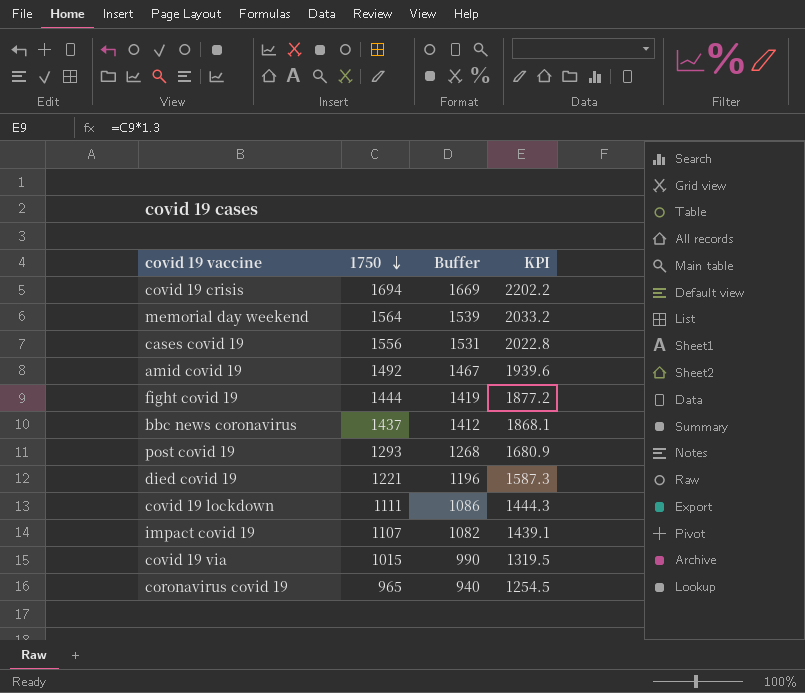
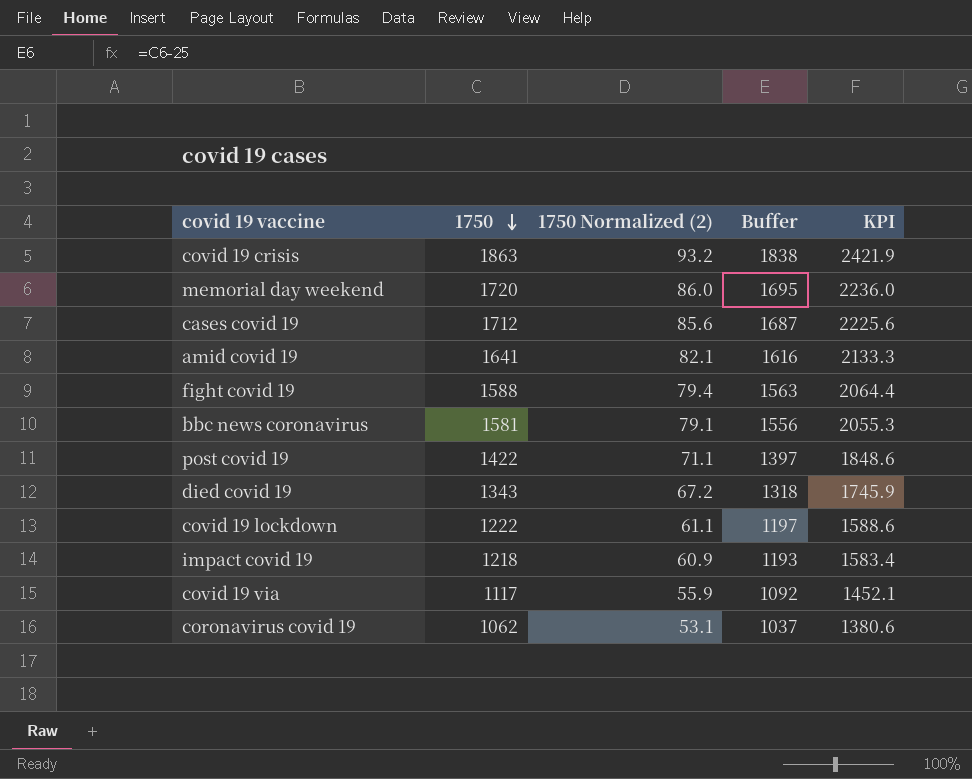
column 1750 Normalized (2) | formula: none -> [1750] * 0.05
covid 19 crisis | 1750: 1694 -> 1863
covid 19 crisis | Buffer: 1669 -> 1838
covid 19 crisis | KPI: 2202.2 -> 2421.9
memorial day weekend | 1750: 1564 -> 1720
memorial day weekend | Buffer: 1539 -> 1695
memorial day weekend | KPI: 2033.2 -> 2236.0
cases covid 19 | 1750: 1556 -> 1712
cases covid 19 | Buffer: 1531 -> 1687
cases covid 19 | KPI: 2022.8 -> 2225.6
amid covid 19 | 1750: 1492 -> 1641
amid covid 19 | Buffer: 1467 -> 1616
amid covid 19 | KPI: 1939.6 -> 2133.3
fight covid 19 | 1750: 1444 -> 1588
fight covid 19 | Buffer: 1419 -> 1563
fight covid 19 | KPI: 1877.2 -> 2064.4
bbc news coronavirus | 1750: 1437 -> 1581
bbc news coronavirus | Buffer: 1412 -> 1556
bbc news coronavirus | KPI: 1868.1 -> 2055.3
post covid 19 | 1750: 1293 -> 1422
post covid 19 | Buffer: 1268 -> 1397
post covid 19 | KPI: 1680.9 -> 1848.6
died covid 19 | 1750: 1221 -> 1343
died covid 19 | Buffer: 1196 -> 1318
died covid 19 | KPI: 1587.3 -> 1745.9
covid 19 lockdown | 1750: 1111 -> 1222
covid 19 lockdown | Buffer: 1086 -> 1197
covid 19 lockdown | KPI: 1444.3 -> 1588.6
impact covid 19 | 1750: 1107 -> 1218
impact covid 19 | Buffer: 1082 -> 1193
impact covid 19 | KPI: 1439.1 -> 1583.4
covid 19 via | 1750: 1015 -> 1117
covid 19 via | Buffer: 990 -> 1092
covid 19 via | KPI: 1319.5 -> 1452.1
coronavirus covid 19 | 1750: 965 -> 1062
coronavirus covid 19 | Buffer: 940 -> 1037
coronavirus covid 19 | KPI: 1254.5 -> 1380.6

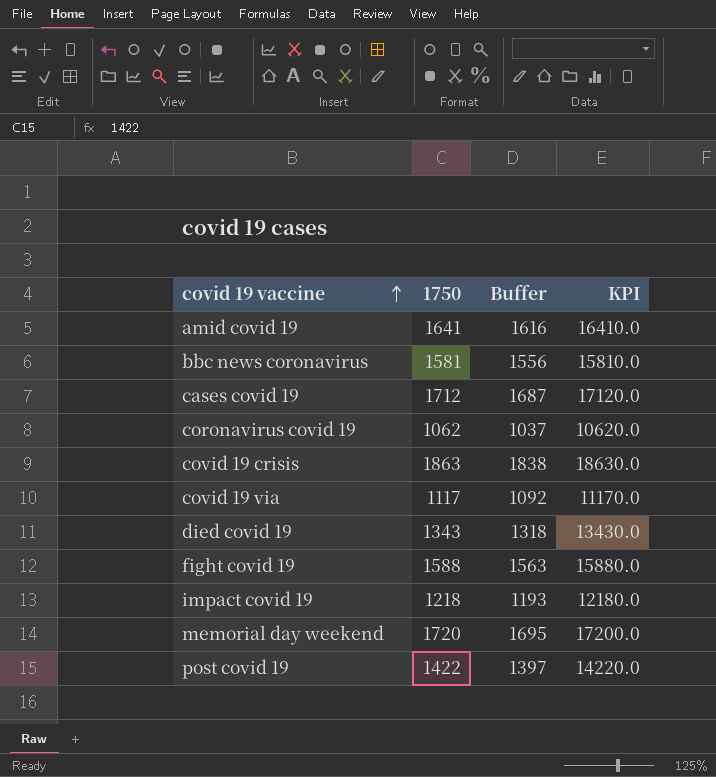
row order: 1750 descending -> covid 19 vaccine ascending
column 1750 Normalized (2) | formula: [1750] * 0.05 -> none
column KPI | formula: [1750] * 1.3 -> [1750] * 10
row covid 19 lockdown: 1222 | 61.1 | 1197 | 1588.6 -> none

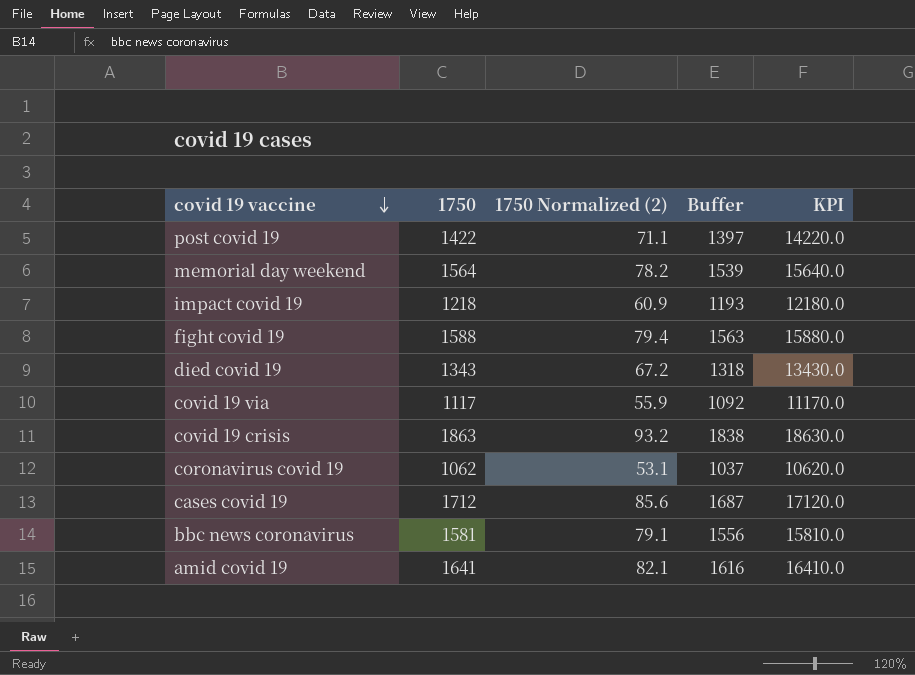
row order: covid 19 vaccine ascending -> covid 19 vaccine descending
column 1750 Normalized (2) | formula: none -> [1750] * 0.05
memorial day weekend | 1750: 1720 -> 1564
memorial day weekend | Buffer: 1695 -> 1539
memorial day weekend | KPI: 17200.0 -> 15640.0

